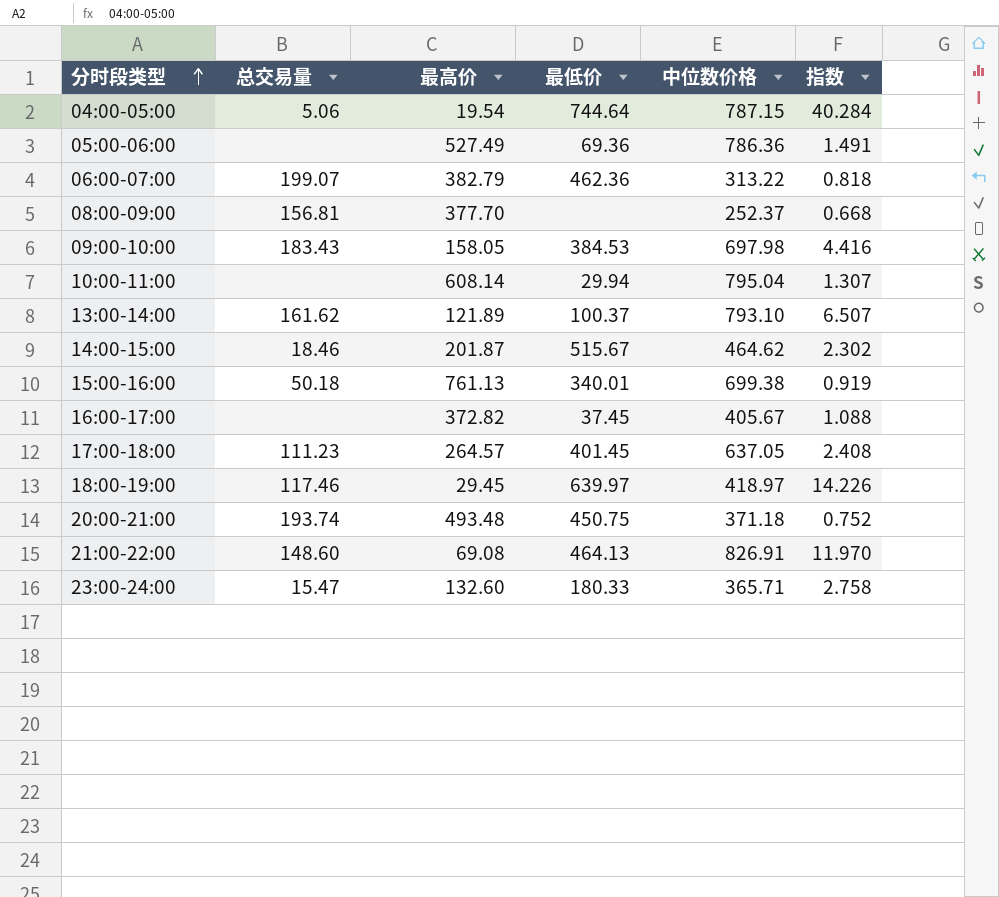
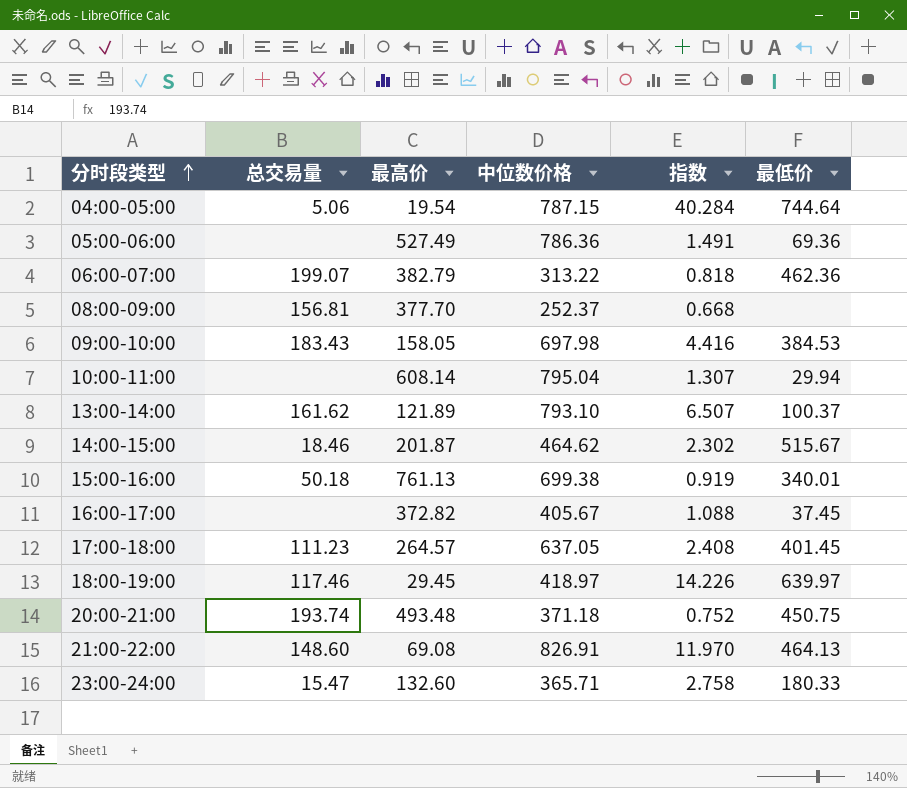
column 最低价 | position: 4 -> 6

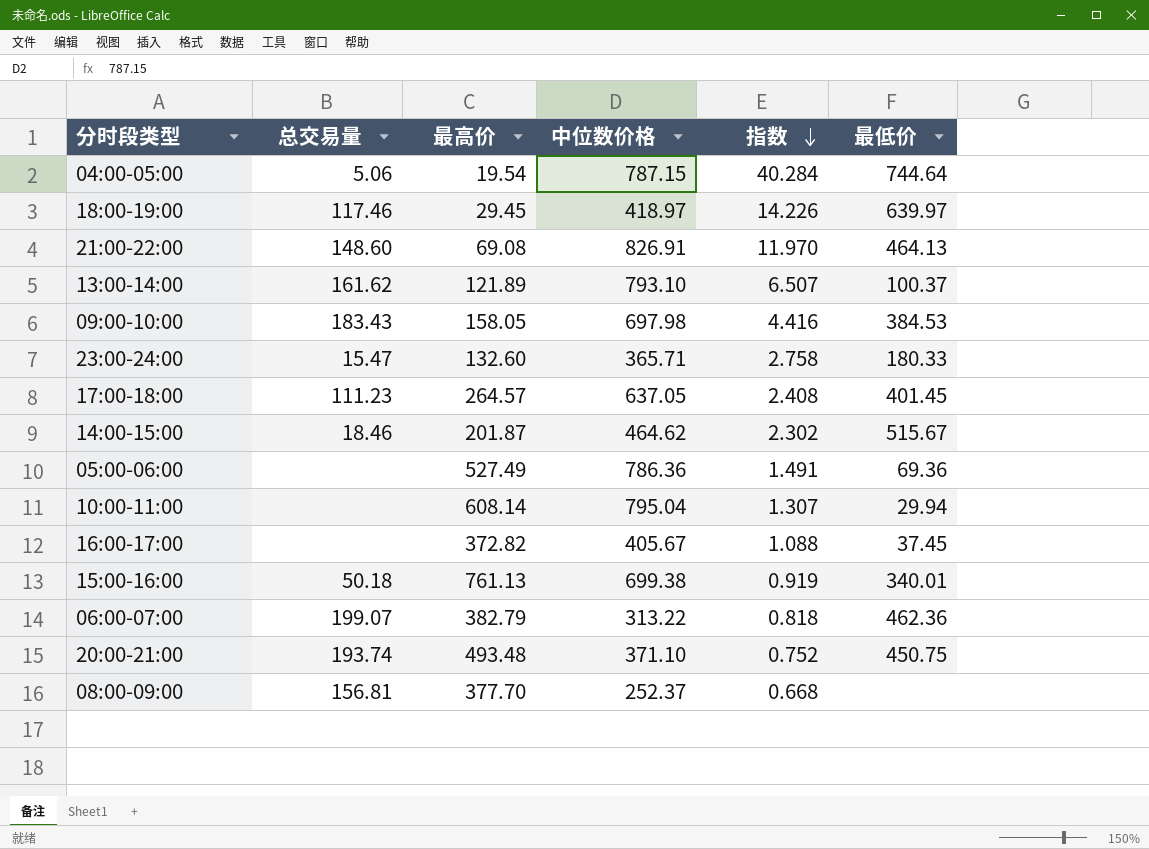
row order: 分时段类型 ascending -> 指数 descending
20:00-21:00 | 中位数价格: 371.18 -> 371.10

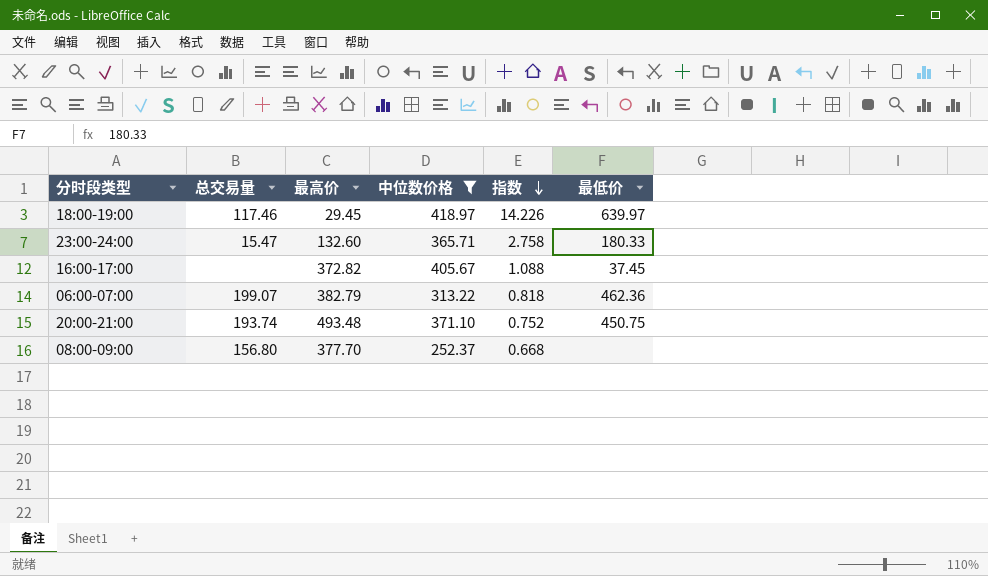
filter: none -> 中位数价格 <= 418.97
08:00-09:00 | 总交易量: 156.81 -> 156.80

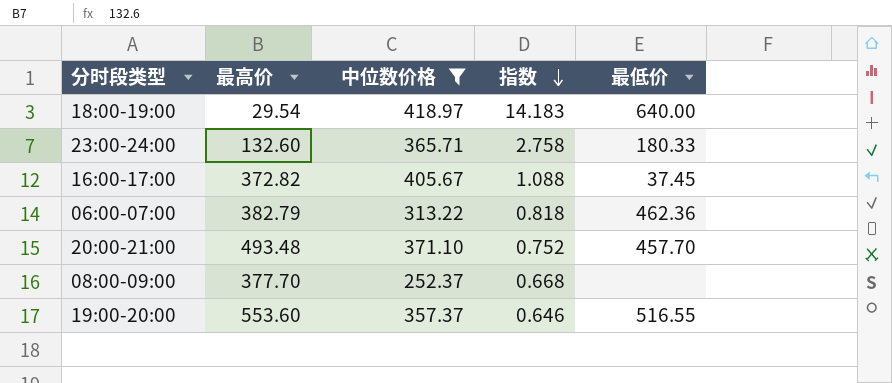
column 总交易量 | position: 2 -> none
18:00-19:00 | 最高价: 29.45 -> 29.54
18:00-19:00 | 指数: 14.226 -> 14.183
18:00-19:00 | 最低价: 639.97 -> 640.00
20:00-21:00 | 最低价: 450.75 -> 457.70
row 19:00-20:00: none -> 553.60 | 357.37 | 0.646 | 516.55

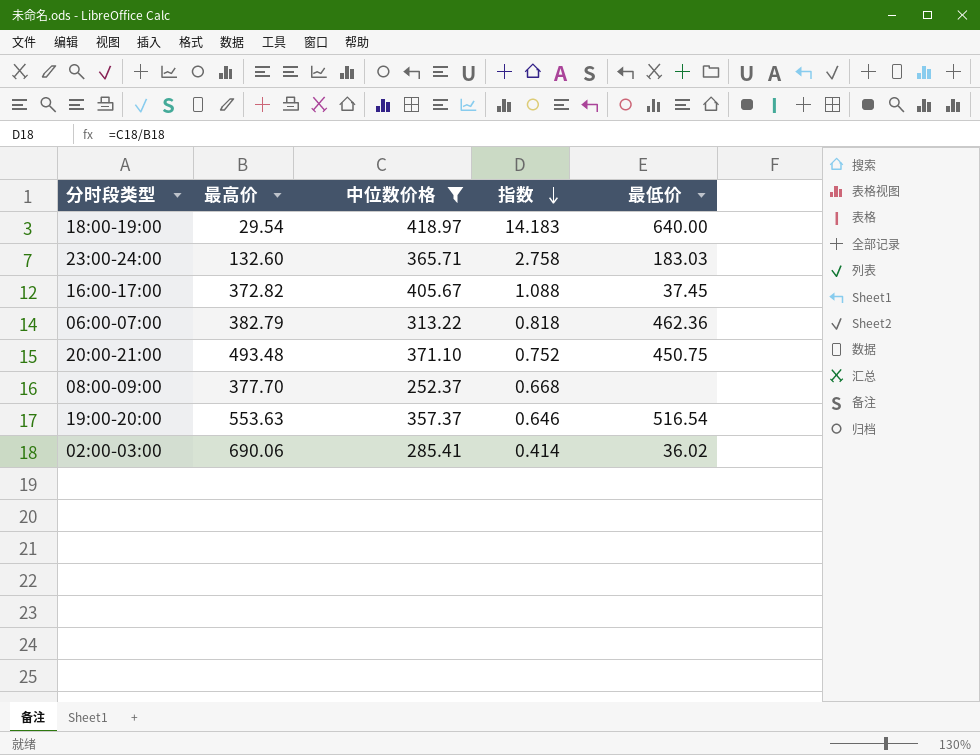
23:00-24:00 | 最低价: 180.33 -> 183.03
20:00-21:00 | 最低价: 457.70 -> 450.75
19:00-20:00 | 最高价: 553.60 -> 553.63
19:00-20:00 | 最低价: 516.55 -> 516.54
row 02:00-03:00: none -> 690.06 | 285.41 | 0.414 | 36.02

